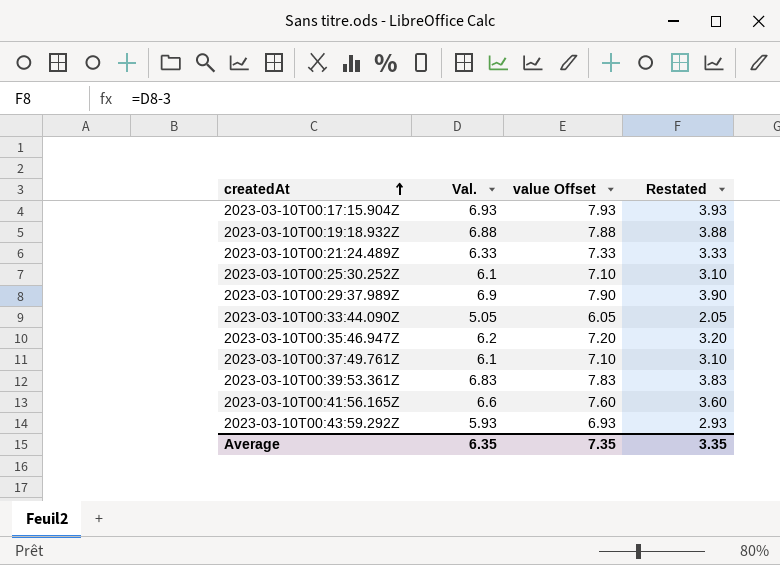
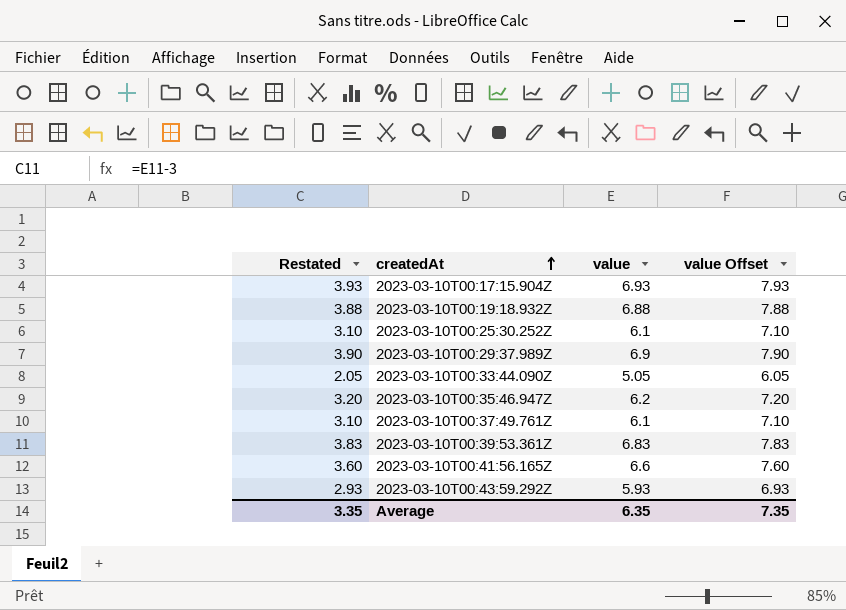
column Restated | position: 4 -> 1
column name: Val. -> value
row 2023-03-10T00:21:24.489Z: 6.33 | 7.33 | 3.33 -> none

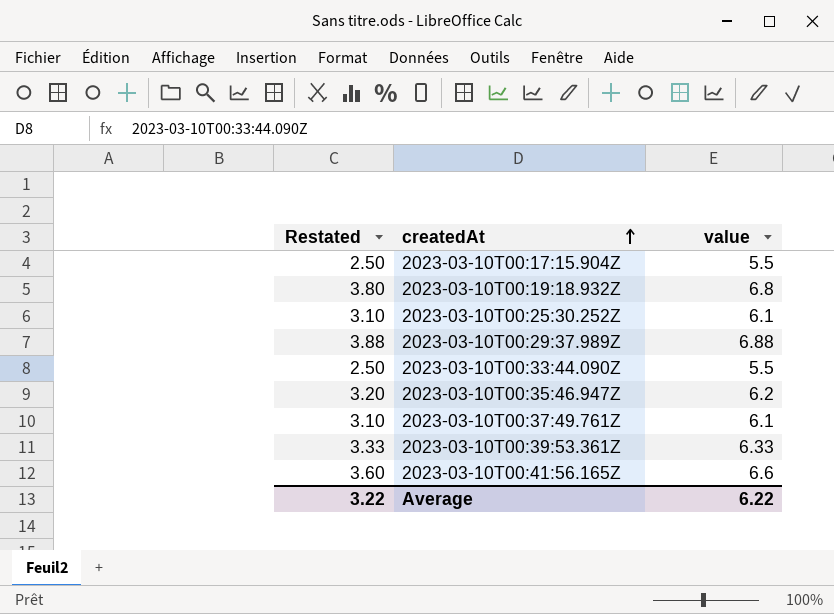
column value Offset | formula: [value] + 1 -> none
row 2023-03-10T00:43:59.292Z: 2.93 | 5.93 | 6.93 -> none
2023-03-10T00:17:15.904Z | Restated: 3.93 -> 2.50
2023-03-10T00:17:15.904Z | value: 6.93 -> 5.5
2023-03-10T00:19:18.932Z | Restated: 3.88 -> 3.80
2023-03-10T00:19:18.932Z | value: 6.88 -> 6.8
2023-03-10T00:29:37.989Z | Restated: 3.90 -> 3.88
2023-03-10T00:29:37.989Z | value: 6.9 -> 6.88
2023-03-10T00:33:44.090Z | Restated: 2.05 -> 2.50
2023-03-10T00:33:44.090Z | value: 5.05 -> 5.5
2023-03-10T00:39:53.361Z | Restated: 3.83 -> 3.33
2023-03-10T00:39:53.361Z | value: 6.83 -> 6.33
Average | Restated: 3.35 -> 3.22
Average | value: 6.35 -> 6.22

